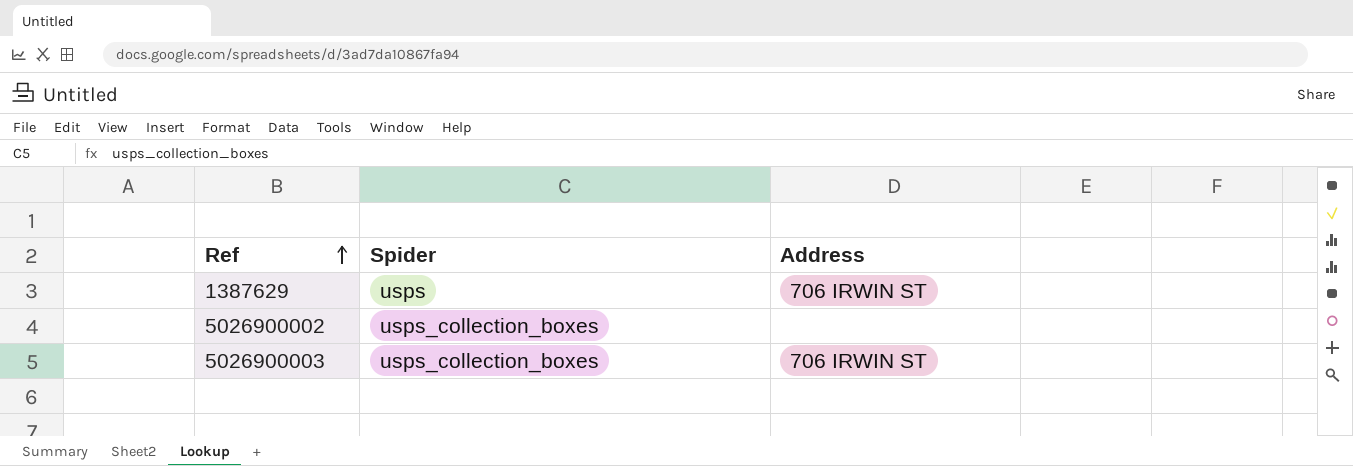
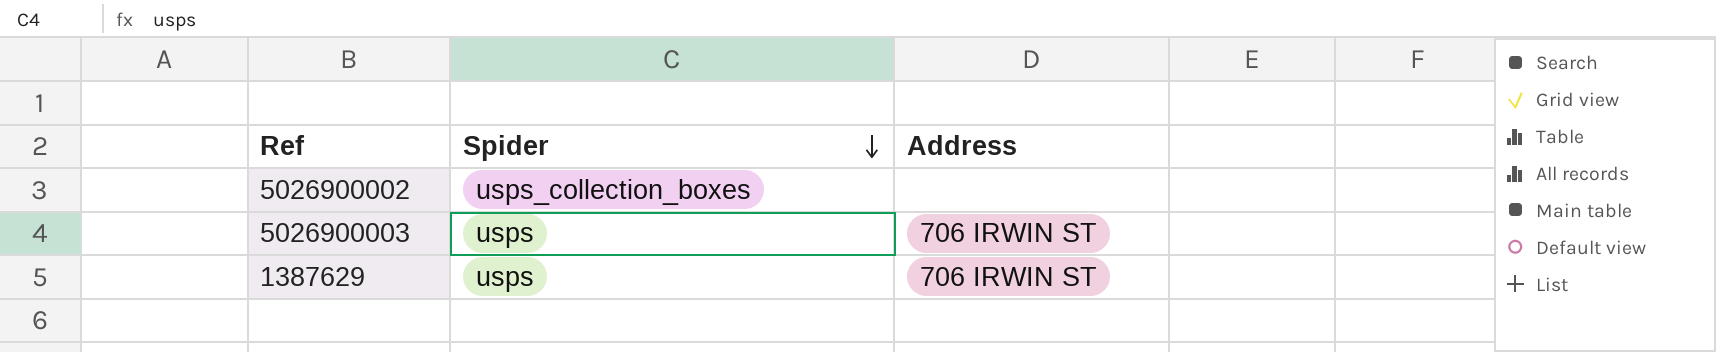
row order: Ref ascending -> Spider descending
5026900003 | Spider: usps_collection_boxes -> usps

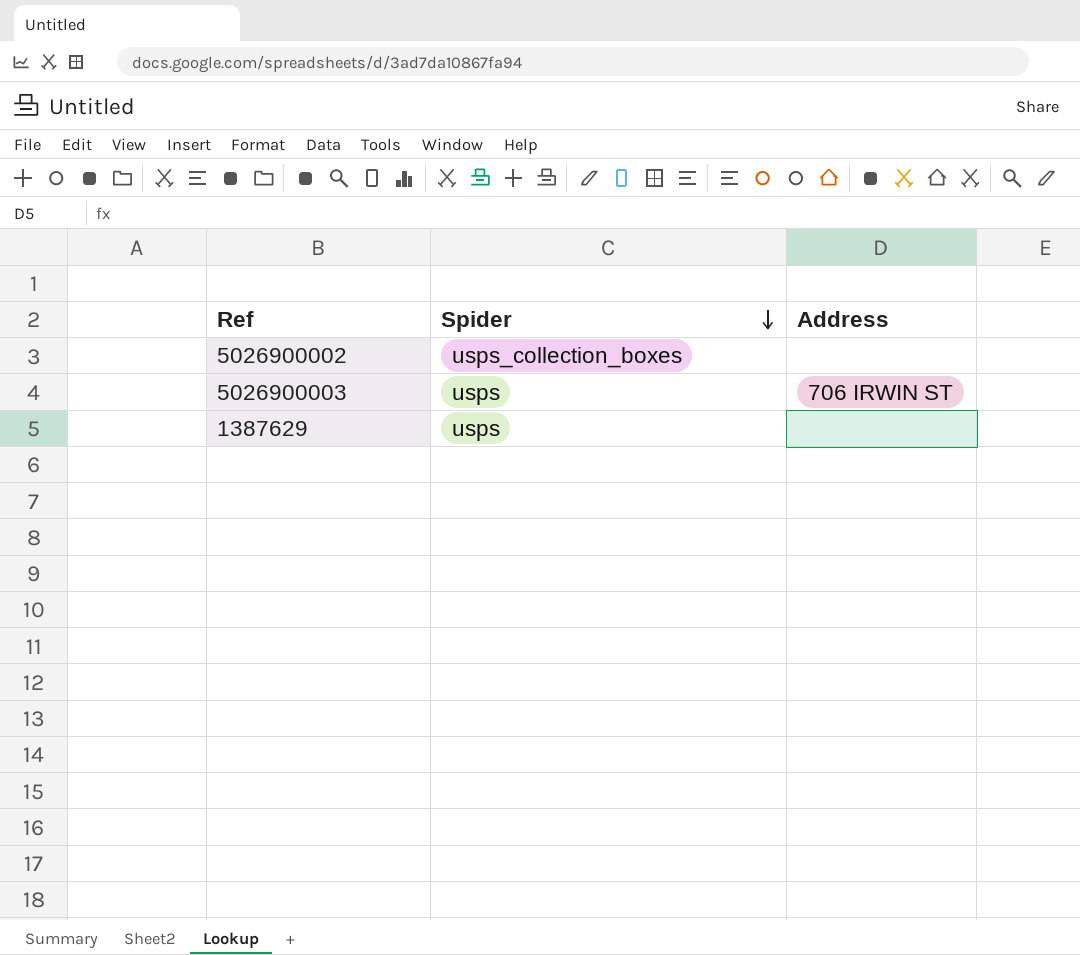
1387629 | Address: 706 IRWIN ST -> none

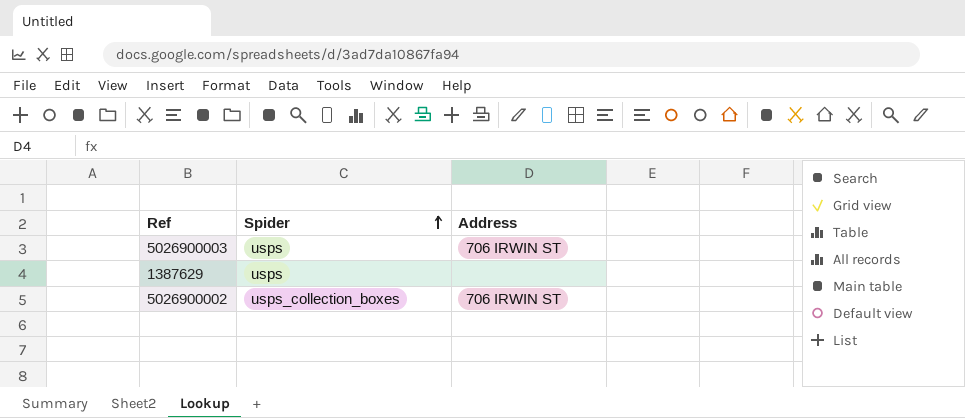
row order: Spider descending -> Spider ascending
5026900002 | Address: none -> 706 IRWIN ST

